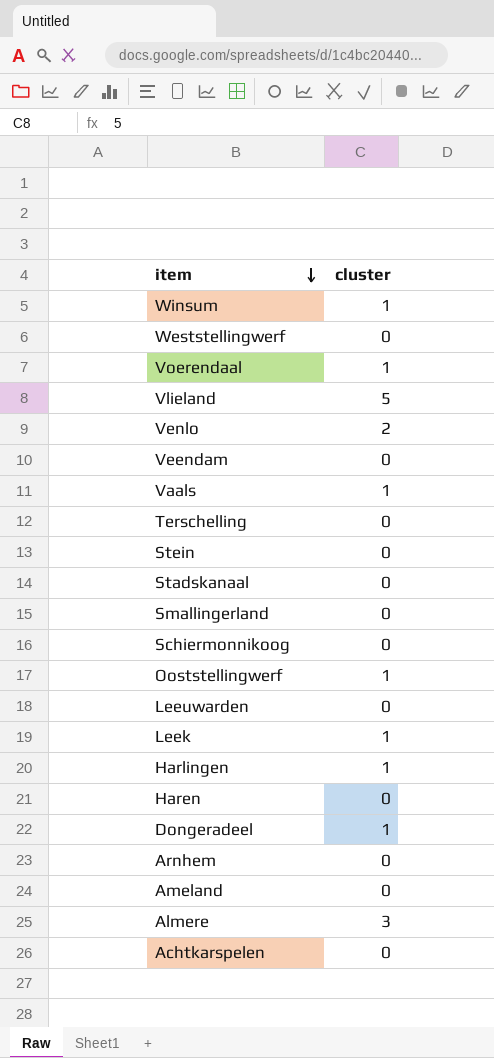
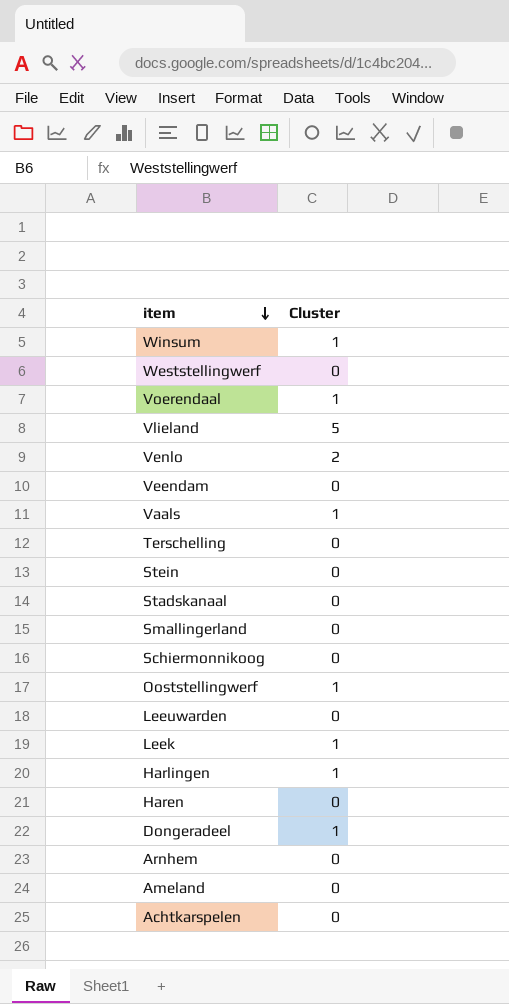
column name: cluster -> Cluster
row Almere: 3 -> none

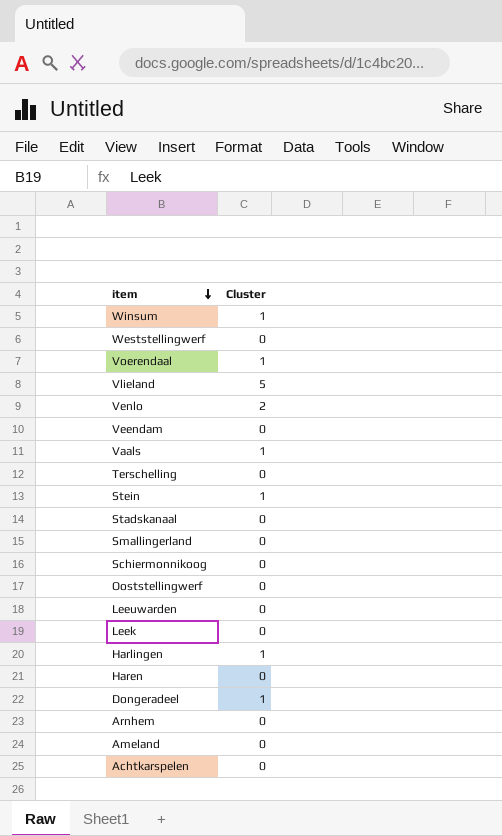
Stein | Cluster: 0 -> 1
Ooststellingwerf | Cluster: 1 -> 0
Leek | Cluster: 1 -> 0

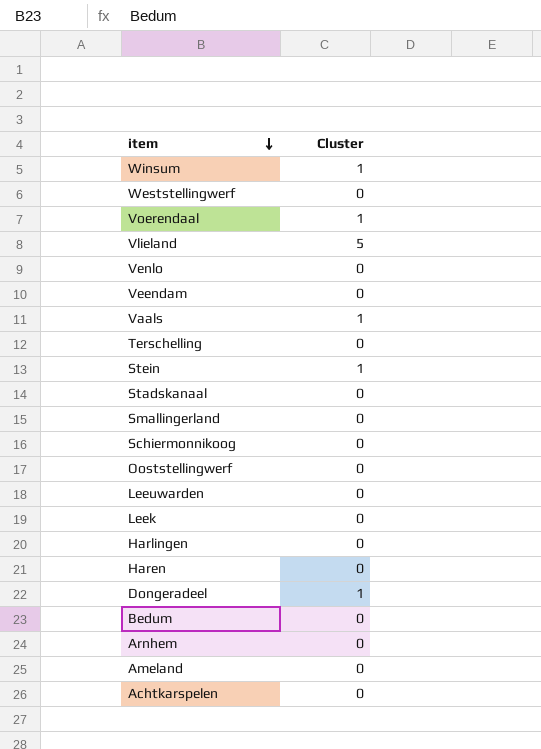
Venlo | Cluster: 2 -> 0
Harlingen | Cluster: 1 -> 0
row Bedum: none -> 0

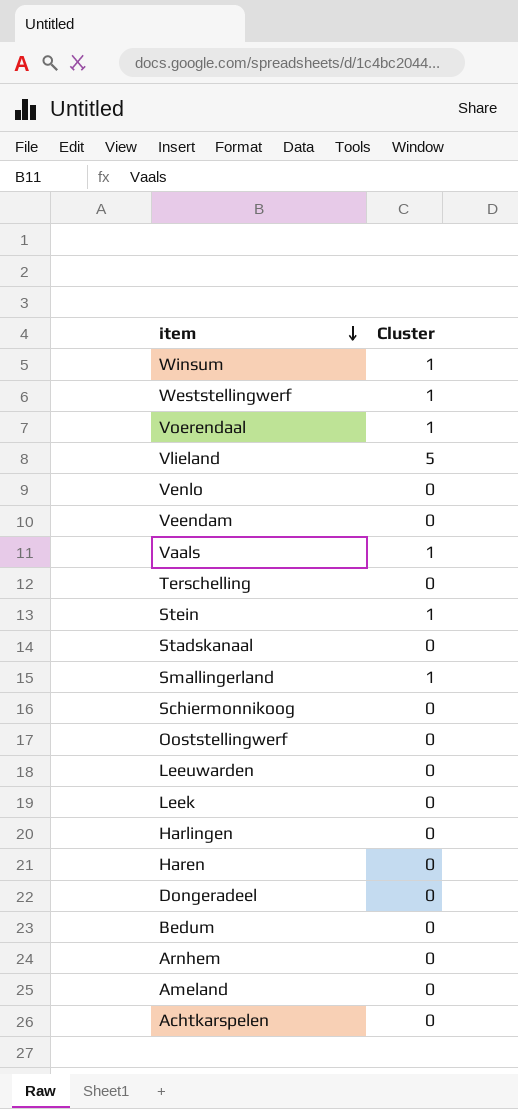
Weststellingwerf | Cluster: 0 -> 1
Smallingerland | Cluster: 0 -> 1
Dongeradeel | Cluster: 1 -> 0

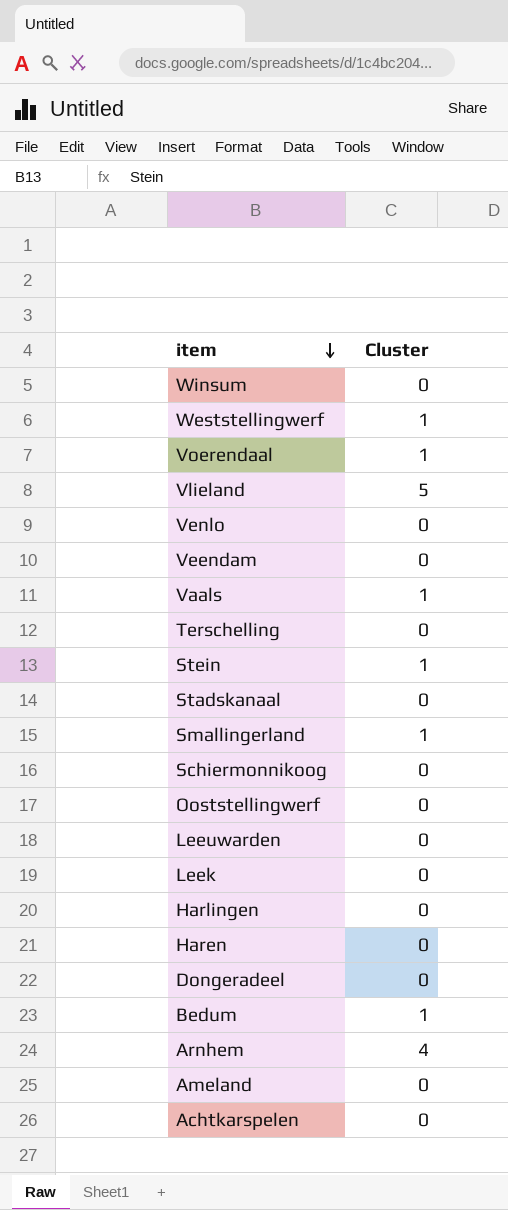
Winsum | Cluster: 1 -> 0
Bedum | Cluster: 0 -> 1
Arnhem | Cluster: 0 -> 4

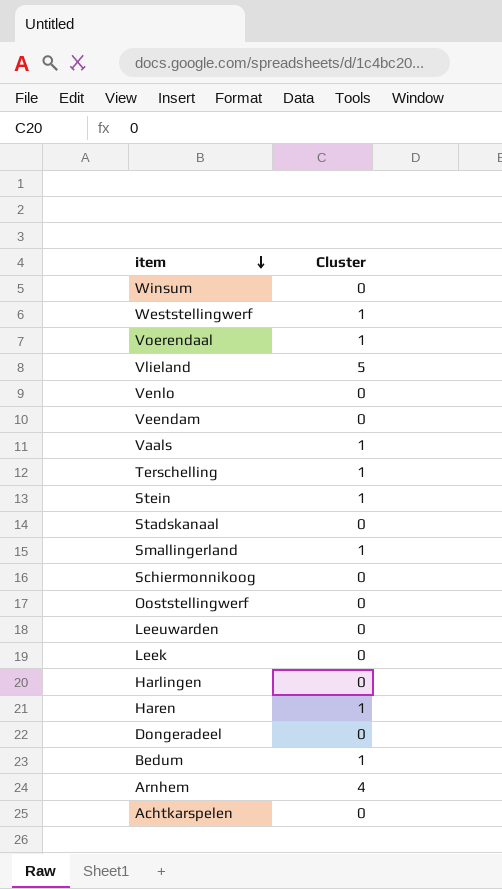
row Ameland: 0 -> none
Terschelling | Cluster: 0 -> 1
Haren | Cluster: 0 -> 1

